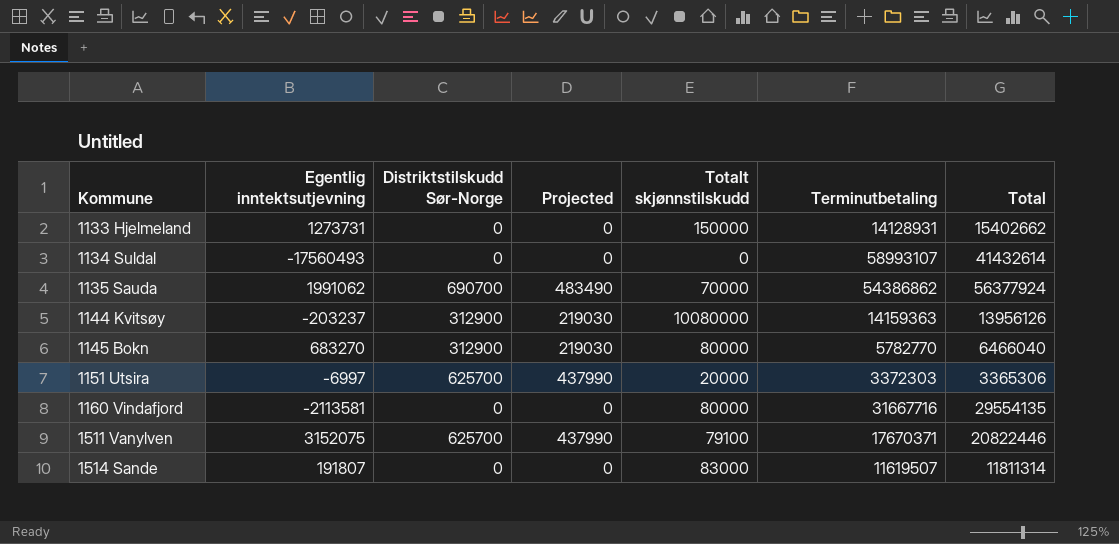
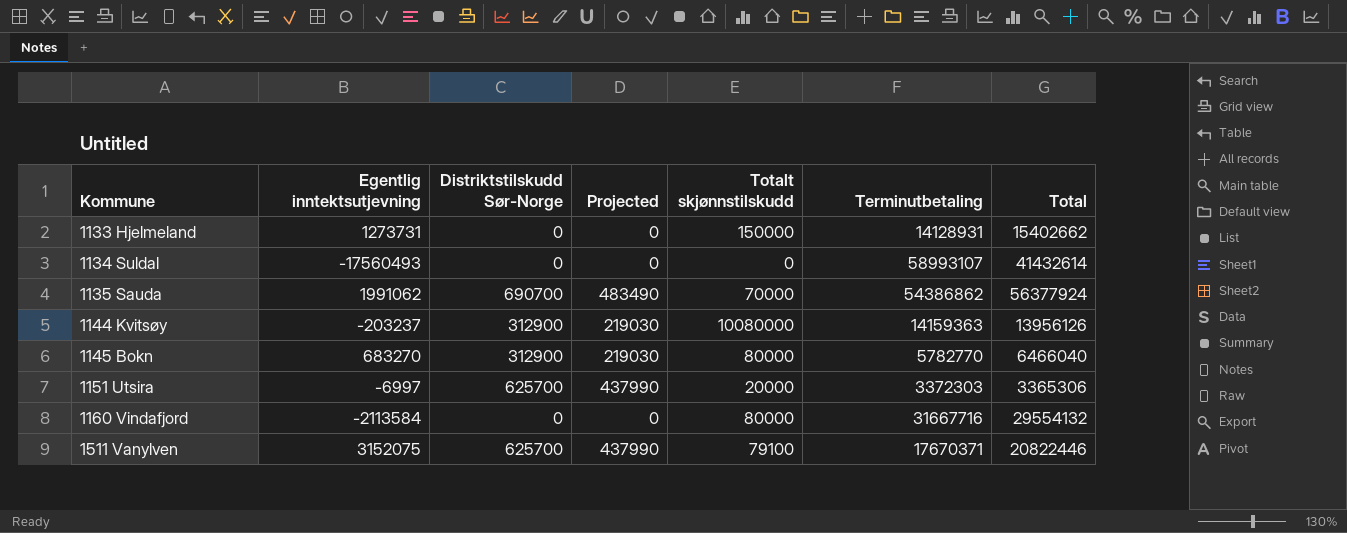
row 1514 Sande: 191807 | 0 | 0 | 83000 | 11619507 | 11811314 -> none
1160 Vindafjord | Egentlig inntektsutjevning: -2113581 -> -2113584
1160 Vindafjord | Total: 29554135 -> 29554132

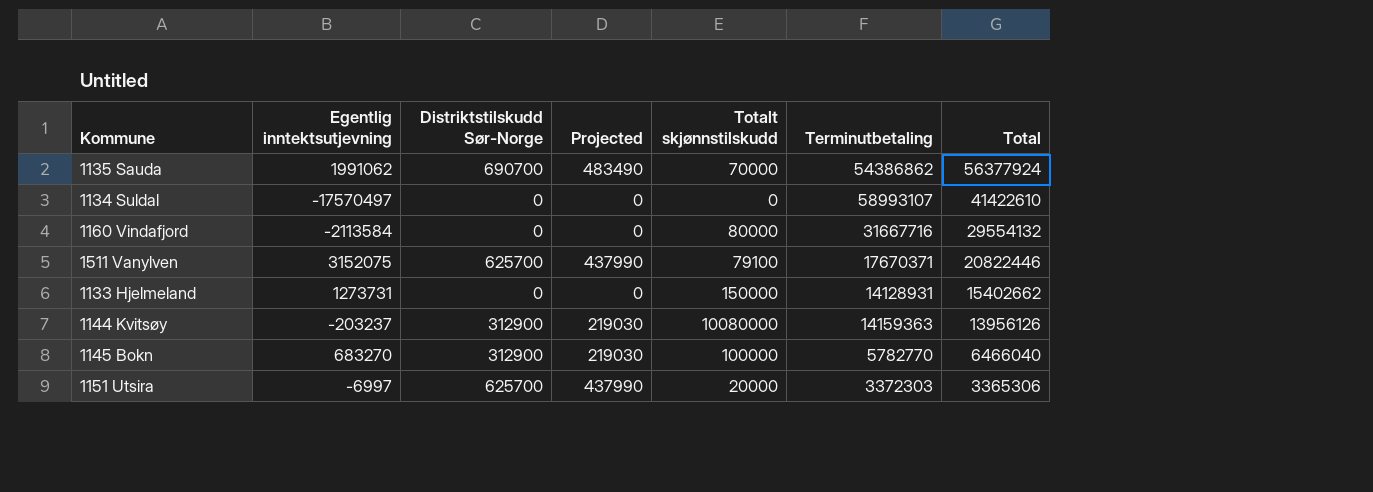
row order: Kommune ascending -> Total descending
1134 Suldal | Egentlig inntektsutjevning: -17560493 -> -17570497
1134 Suldal | Total: 41432614 -> 41422610
1145 Bokn | Totalt skjønnstilskudd: 80000 -> 100000

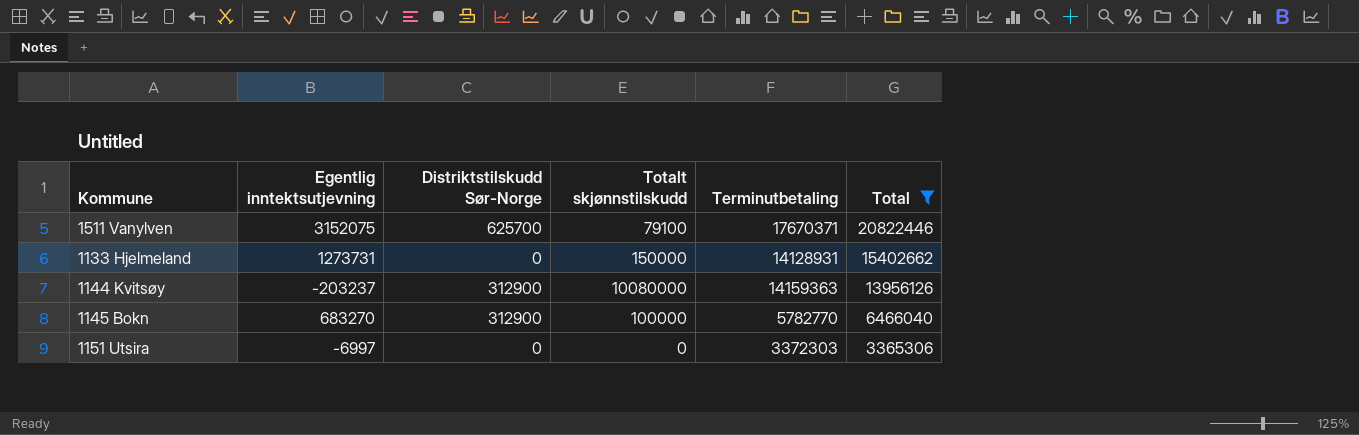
filter: none -> Total <= 20822446
column Projected | formula: [Distriktstilskudd Sør-Norge] * 0.7 -> none
1151 Utsira | Distriktstilskudd Sør-Norge: 625700 -> 0
1151 Utsira | Totalt skjønnstilskudd: 20000 -> 0

